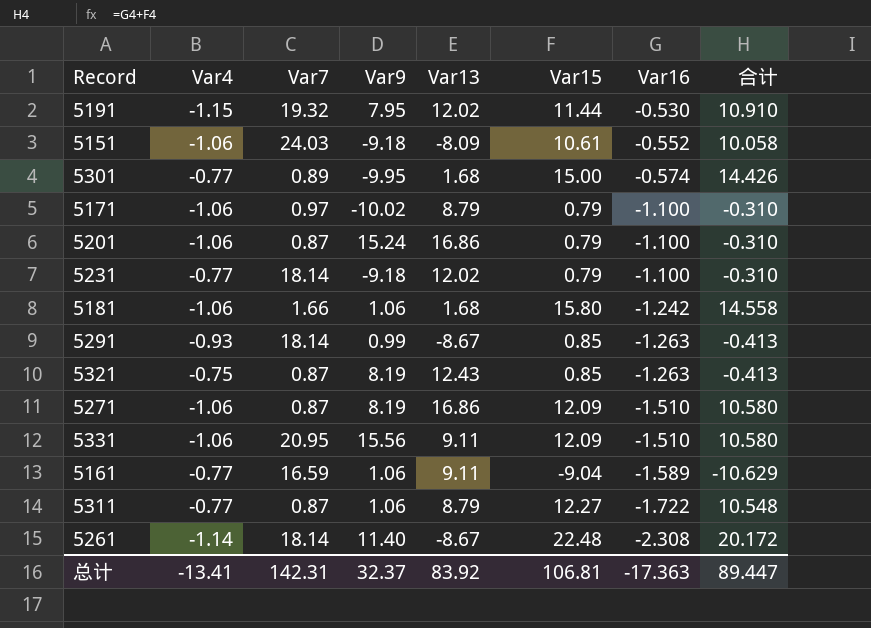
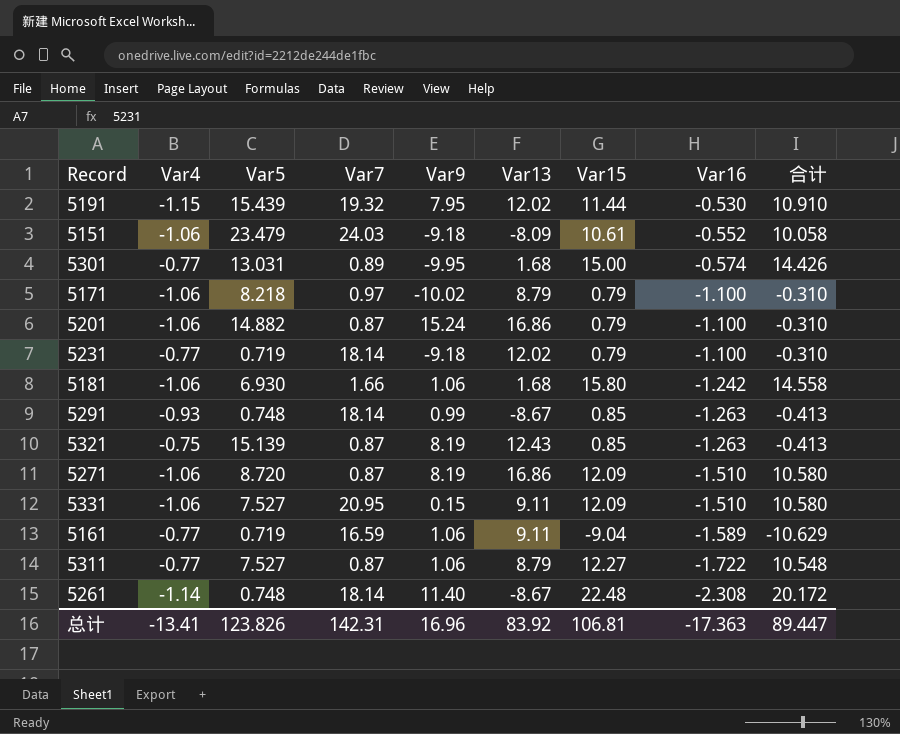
column Var5 | position: none -> 3
5331 | Var9: 15.56 -> 0.15
总计 | Var9: 32.37 -> 16.96

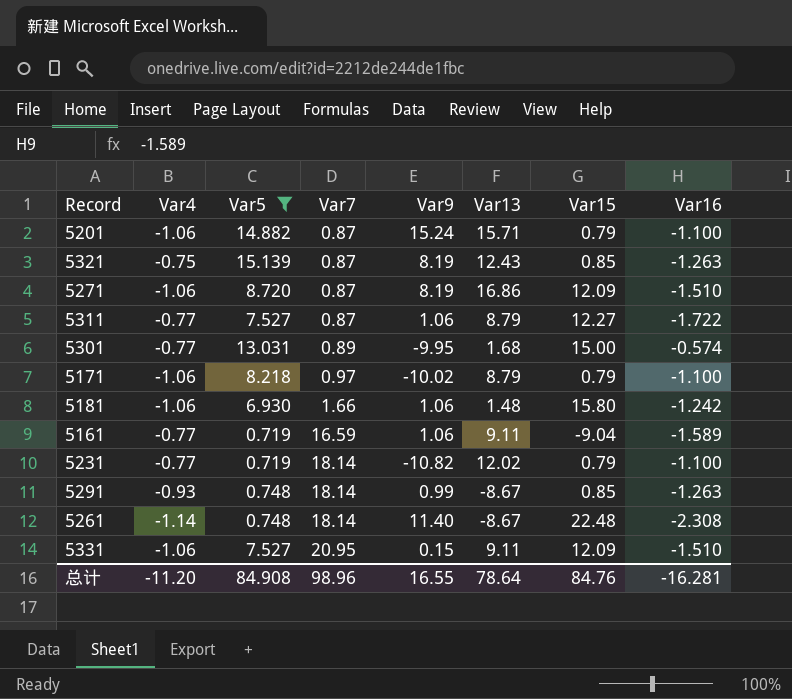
filter: none -> Var5 <= 15.139
row order: Var16 descending -> Var7 ascending
column 合计 | formula: [Var15] + [Var16] -> none
5201 | Var13: 16.86 -> 15.71
5181 | Var13: 1.68 -> 1.48
5231 | Var9: -9.18 -> -10.82
总计 | Var4: -13.41 -> -11.20
总计 | Var5: 123.826 -> 84.908
总计 | Var7: 142.31 -> 98.96
总计 | Var9: 16.96 -> 16.55
总计 | Var13: 83.92 -> 78.64
总计 | Var15: 106.81 -> 84.76
总计 | Var16: -17.363 -> -16.281

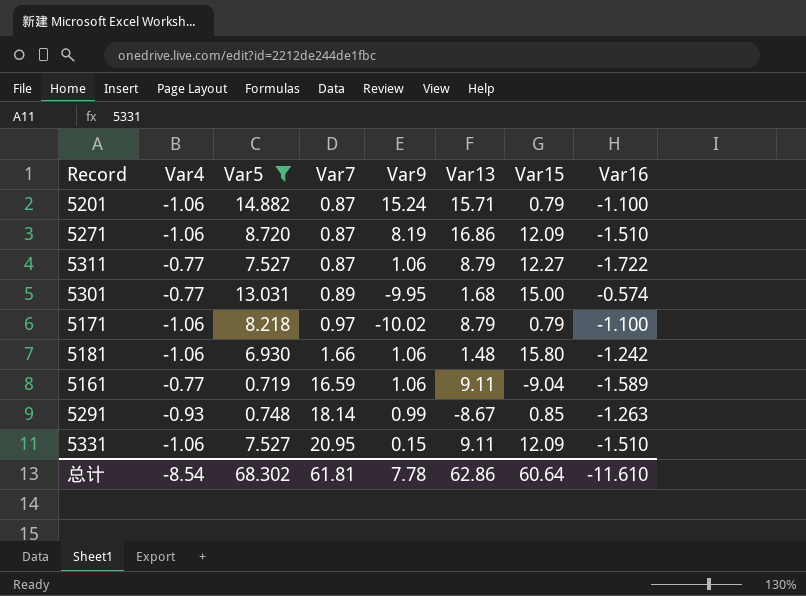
row 5321: -0.75 | 15.139 | 0.87 | 8.19 | 12.43 | 0.85 | -1.263 -> none
row 5231: -0.77 | 0.719 | 18.14 | -10.82 | 12.02 | 0.79 | -1.100 -> none
row 5261: -1.14 | 0.748 | 18.14 | 11.40 | -8.67 | 22.48 | -2.308 -> none
总计 | Var4: -11.20 -> -8.54
总计 | Var5: 84.908 -> 68.302
总计 | Var7: 98.96 -> 61.81
总计 | Var9: 16.55 -> 7.78
总计 | Var13: 78.64 -> 62.86
总计 | Var15: 84.76 -> 60.64
总计 | Var16: -16.281 -> -11.610

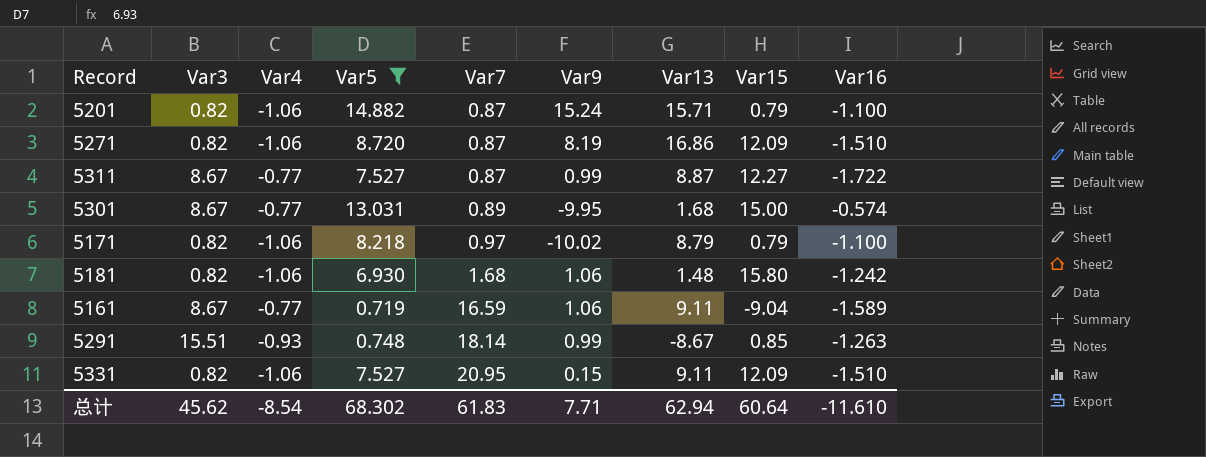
column Var3 | position: none -> 2
5311 | Var9: 1.06 -> 0.99
5311 | Var13: 8.79 -> 8.87
5181 | Var7: 1.66 -> 1.68
总计 | Var7: 61.81 -> 61.83
总计 | Var9: 7.78 -> 7.71
总计 | Var13: 62.86 -> 62.94

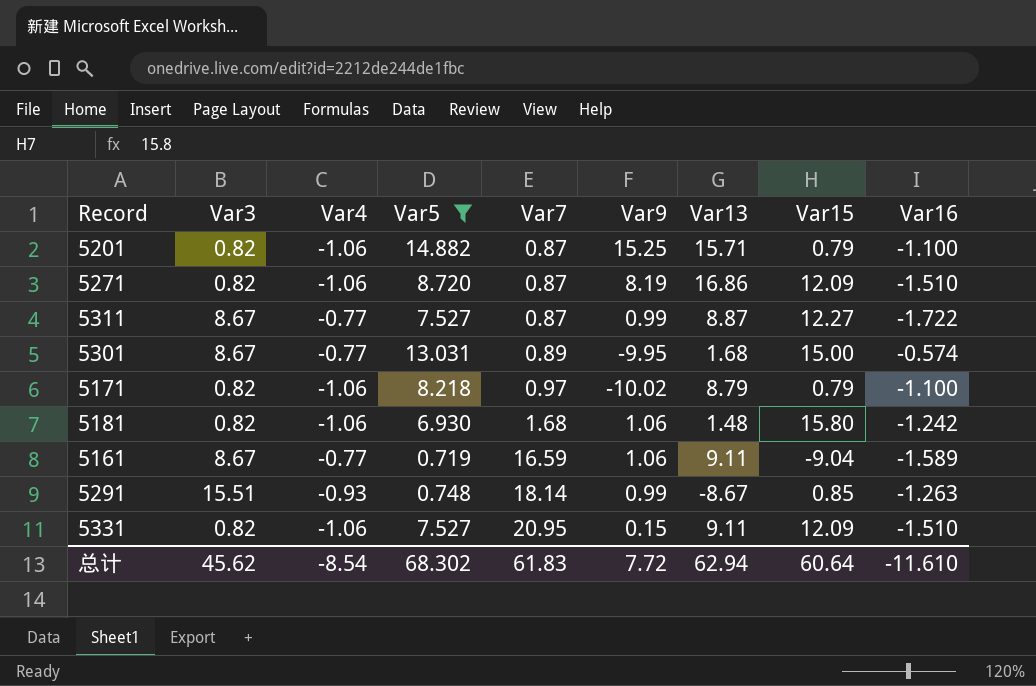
5201 | Var9: 15.24 -> 15.25
总计 | Var9: 7.71 -> 7.72

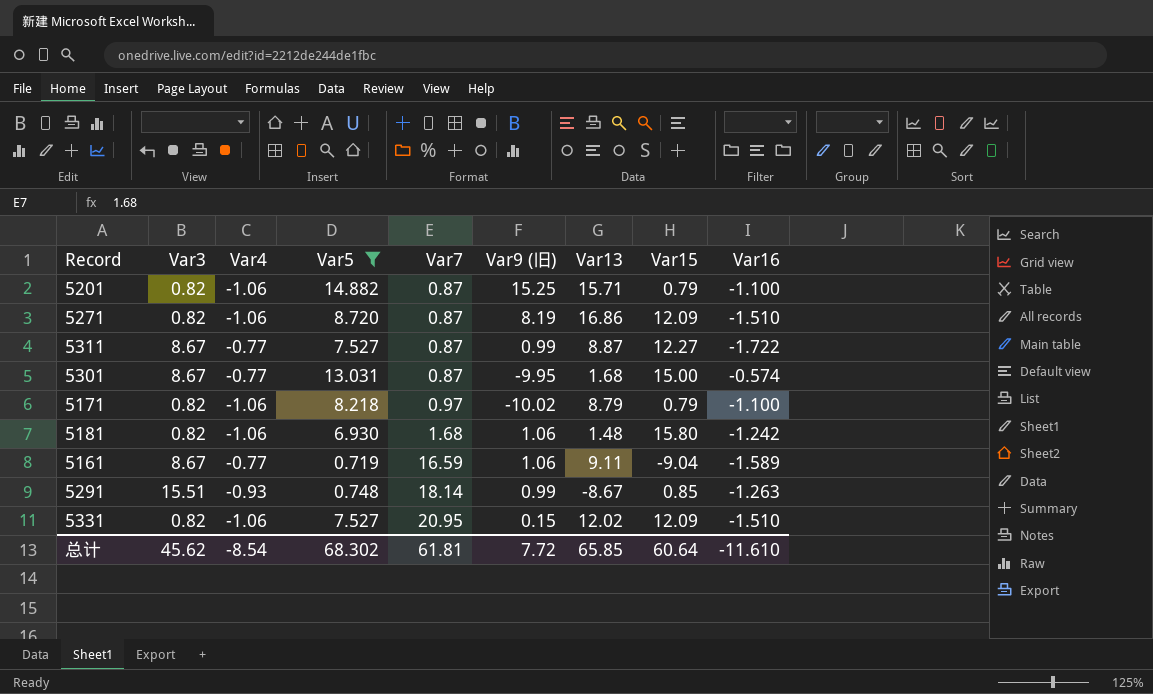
column name: Var9 -> Var9 (旧)
5301 | Var7: 0.89 -> 0.87
5331 | Var13: 9.11 -> 12.02
总计 | Var7: 61.83 -> 61.81
总计 | Var13: 62.94 -> 65.85

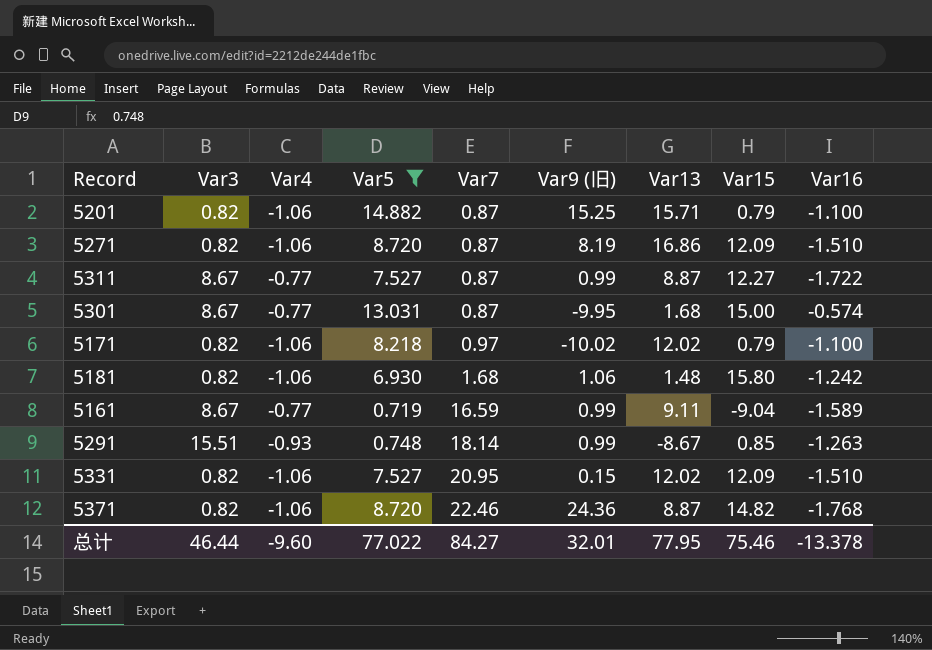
5171 | Var13: 8.79 -> 12.02
5161 | Var9 (旧): 1.06 -> 0.99
row 5371: none -> 0.82 | -1.06 | 8.720 | 22.46 | 24.36 | 8.87 | 14.82 | -1.768
总计 | Var3: 45.62 -> 46.44
总计 | Var4: -8.54 -> -9.60
总计 | Var5: 68.302 -> 77.022
总计 | Var7: 61.81 -> 84.27
总计 | Var9 (旧): 7.72 -> 32.01
总计 | Var13: 65.85 -> 77.95
总计 | Var15: 60.64 -> 75.46
总计 | Var16: -11.610 -> -13.378

